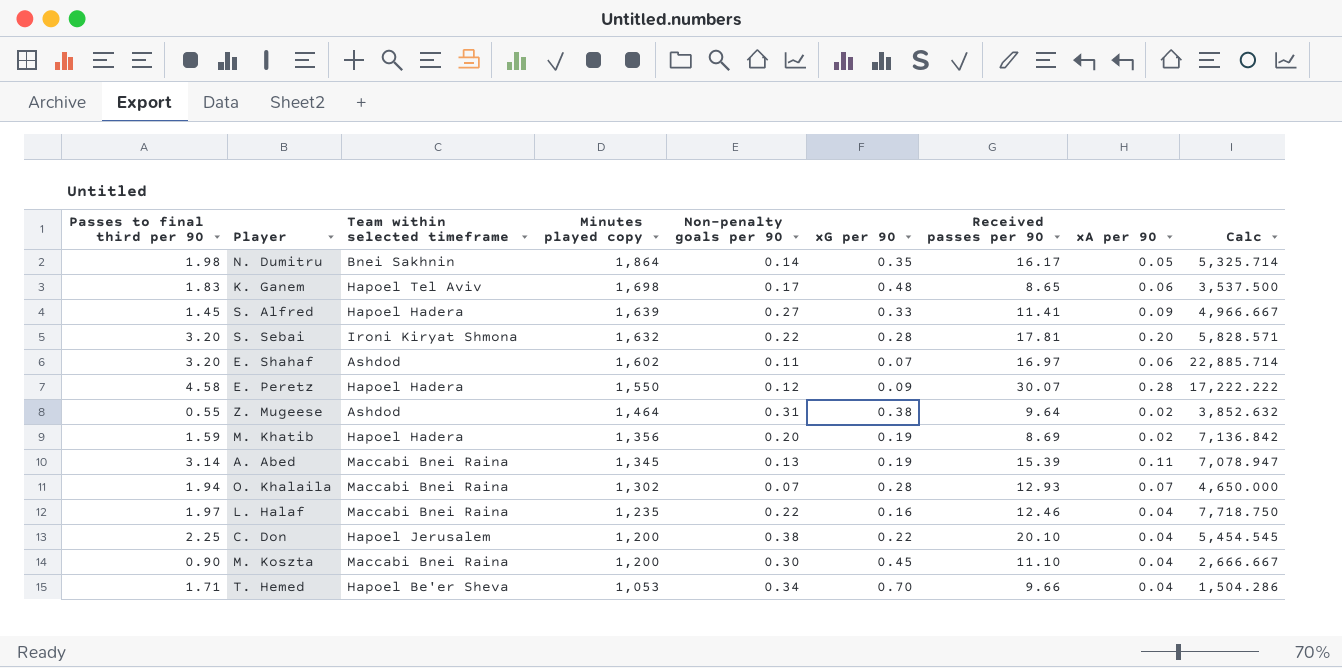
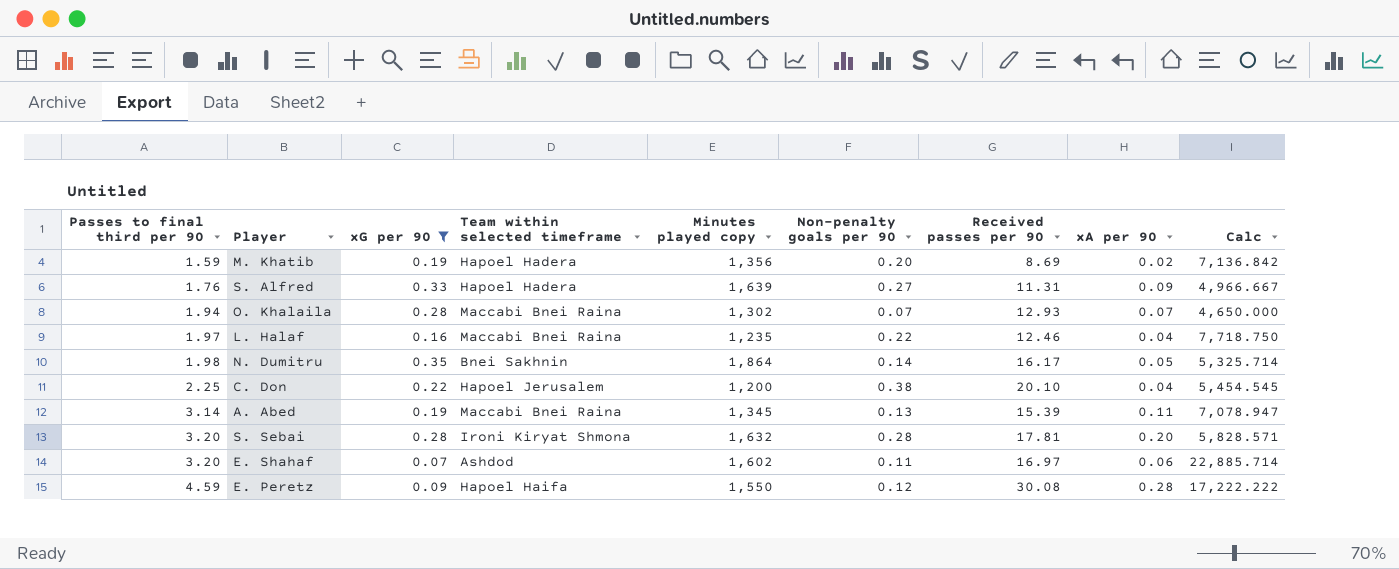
filter: none -> xG per 90 <= 0.35
row order: Minutes played copy descending -> Passes to final third per 90 ascending
column xG per 90 | position: 6 -> 3
S. Alfred | Passes to final third per 90: 1.45 -> 1.76
S. Alfred | Received passes per 90: 11.41 -> 11.31
S. Sebai | Non-penalty goals per 90: 0.22 -> 0.28
E. Peretz | Passes to final third per 90: 4.58 -> 4.59
E. Peretz | Team within selected timeframe: Hapoel Hadera -> Hapoel Haifa
E. Peretz | Received passes per 90: 30.07 -> 30.08

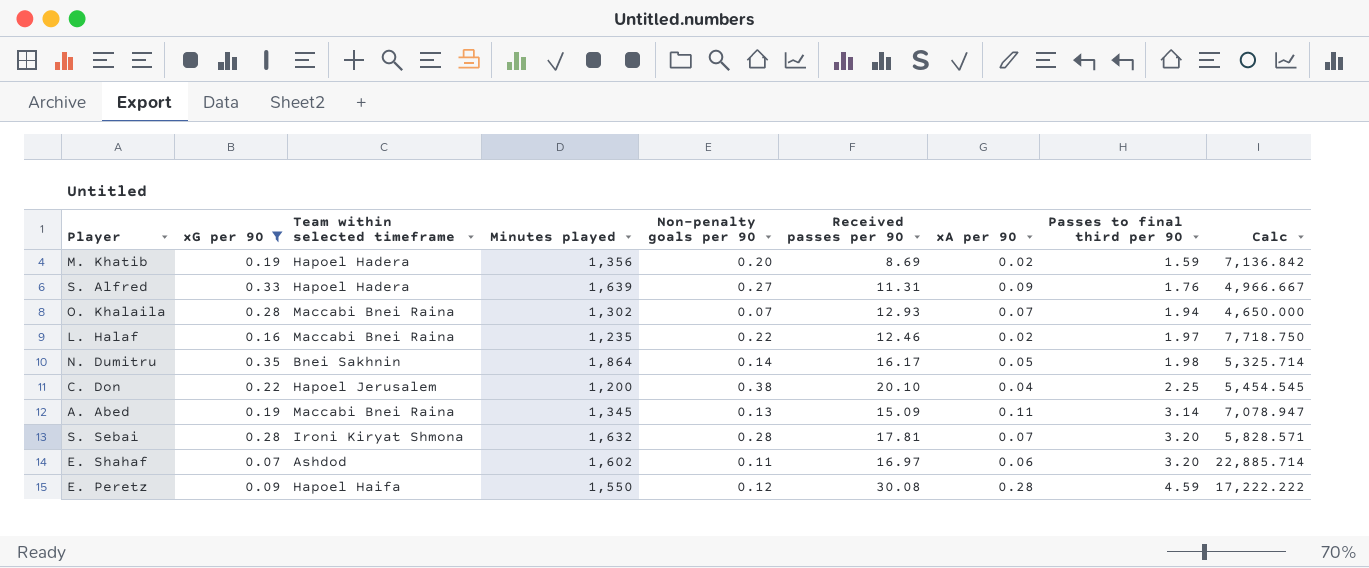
column name: Minutes played copy -> Minutes played
column Passes to final third per 90 | position: 1 -> 8
L. Halaf | xA per 90: 0.04 -> 0.02
A. Abed | Received passes per 90: 15.39 -> 15.09
S. Sebai | xA per 90: 0.20 -> 0.07

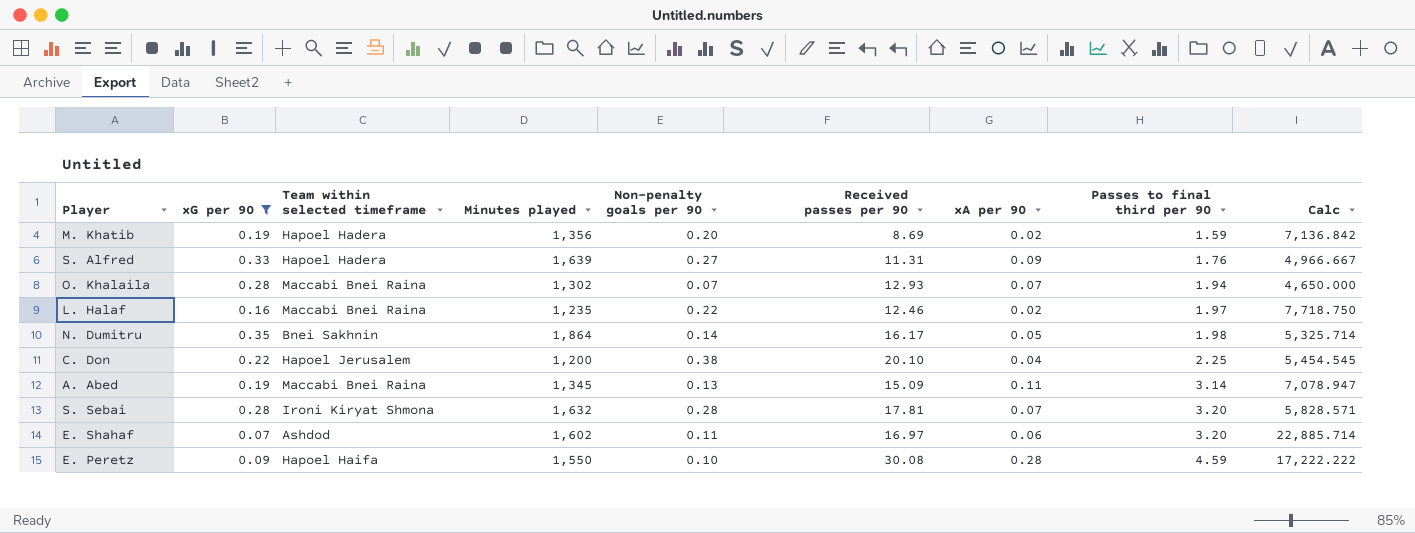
E. Peretz | Non-penalty goals per 90: 0.12 -> 0.10

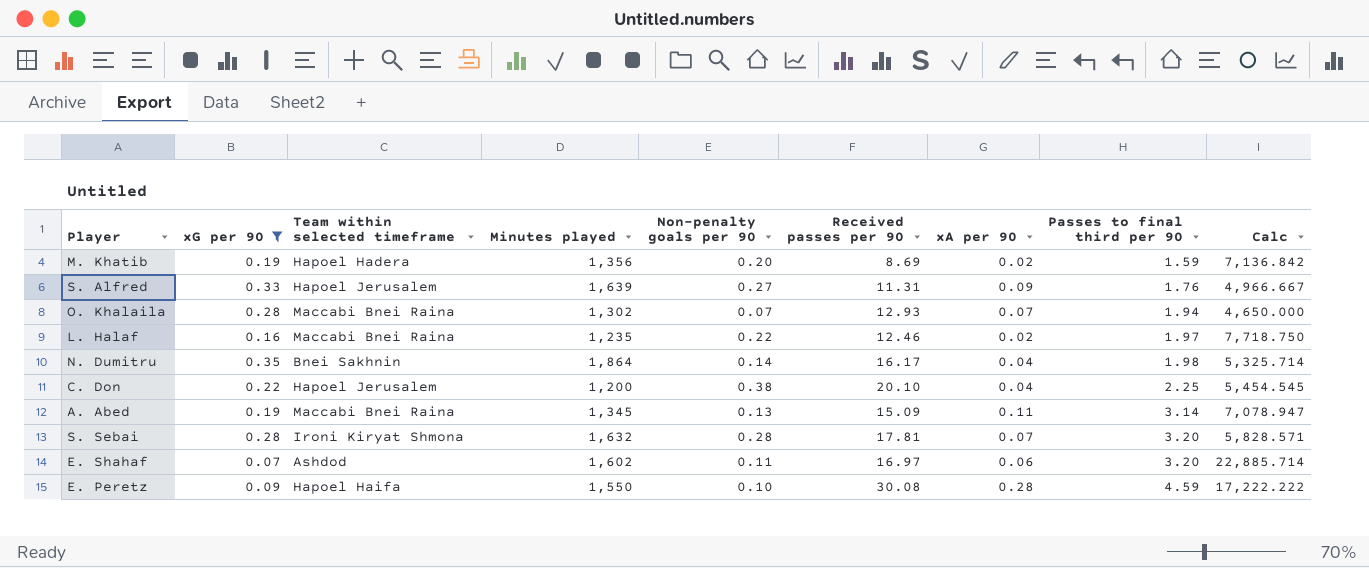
S. Alfred | Team within selected timeframe: Hapoel Hadera -> Hapoel Jerusalem
N. Dumitru | xA per 90: 0.05 -> 0.04

